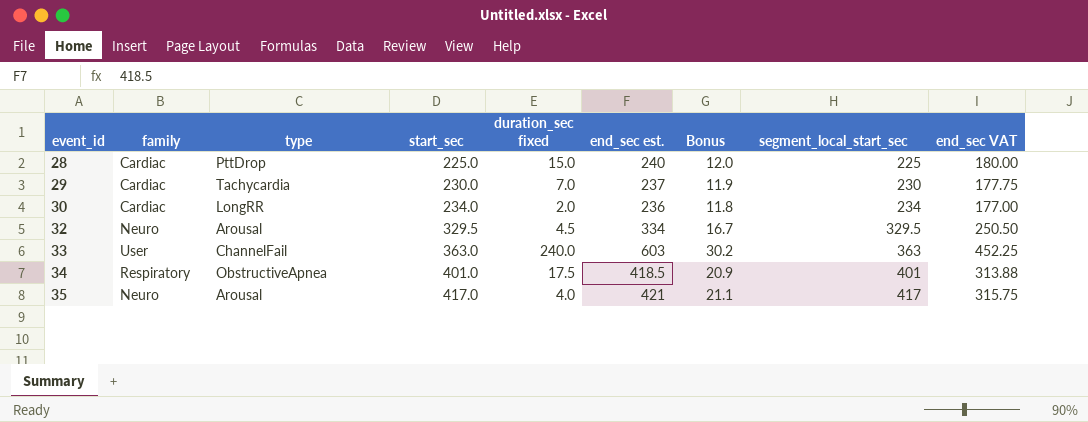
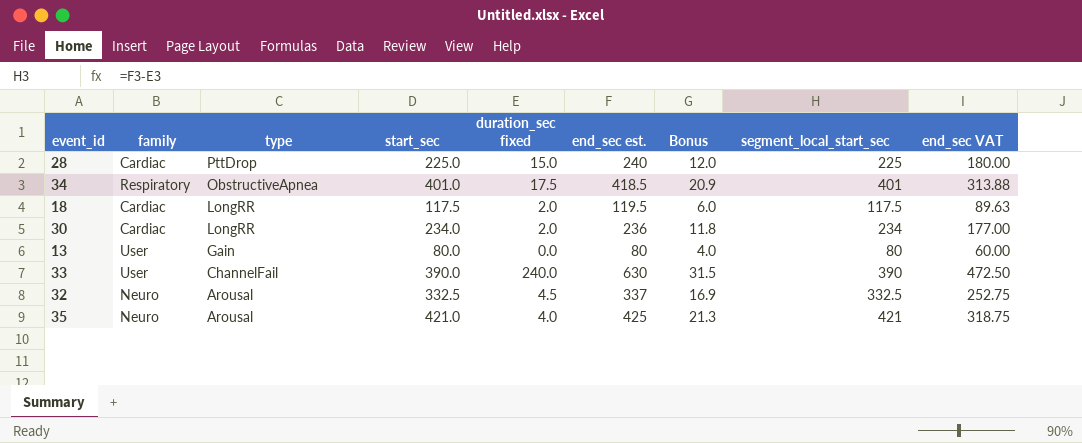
row order: event_id ascending -> type descending
row 29: Cardiac | Tachycardia | 230.0 | 7.0 | 237 | 11.9 | 230 | 177.75 -> none
row 18: none -> Cardiac | LongRR | 117.5 | 2.0 | 119.5 | 6.0 | 117.5 | 89.63
row 13: none -> User | Gain | 80.0 | 0.0 | 80 | 4.0 | 80 | 60.00
33 | start_sec: 363.0 -> 390.0
33 | end_sec est.: 603 -> 630
33 | Bonus: 30.2 -> 31.5
33 | segment_local_start_sec: 363 -> 390
33 | end_sec VAT: 452.25 -> 472.50
32 | start_sec: 329.5 -> 332.5
32 | end_sec est.: 334 -> 337
32 | Bonus: 16.7 -> 16.9
32 | segment_local_start_sec: 329.5 -> 332.5
32 | end_sec VAT: 250.50 -> 252.75
35 | start_sec: 417.0 -> 421.0
35 | end_sec est.: 421 -> 425
35 | Bonus: 21.1 -> 21.3
35 | segment_local_start_sec: 417 -> 421
35 | end_sec VAT: 315.75 -> 318.75

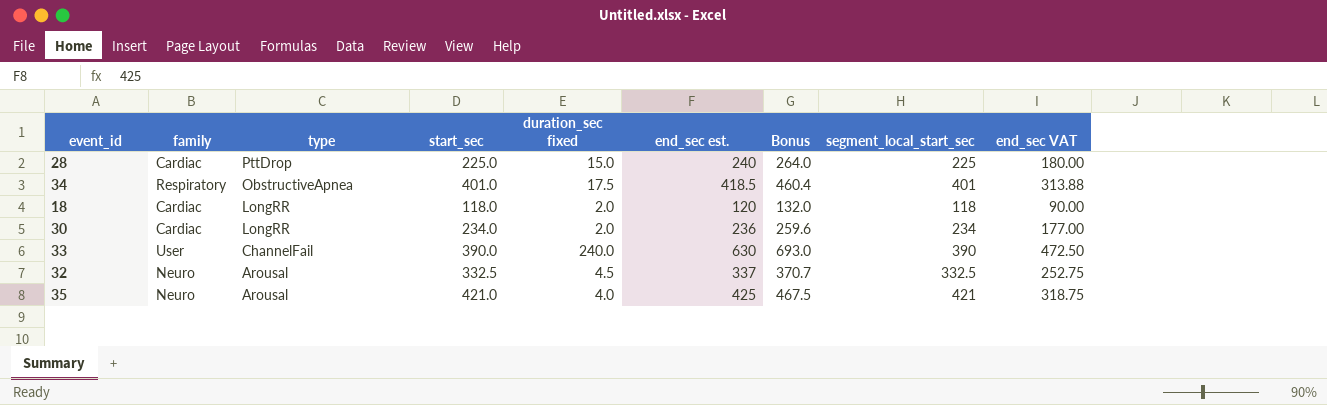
column Bonus | formula: [end_sec est.] * 0.05 -> [end_sec est.] * 1.1
row 13: User | Gain | 80.0 | 0.0 | 80 | 4.0 | 80 | 60.00 -> none
18 | start_sec: 117.5 -> 118.0
18 | end_sec est.: 119.5 -> 120
18 | segment_local_start_sec: 117.5 -> 118
18 | end_sec VAT: 89.63 -> 90.00

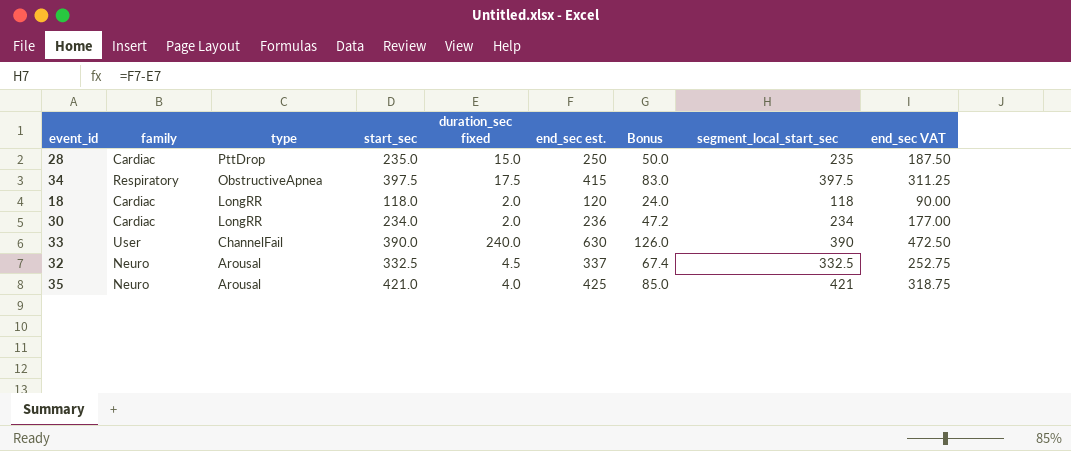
column Bonus | formula: [end_sec est.] * 1.1 -> [end_sec est.] * 0.2
28 | start_sec: 225.0 -> 235.0
28 | end_sec est.: 240 -> 250
28 | segment_local_start_sec: 225 -> 235
28 | end_sec VAT: 180.00 -> 187.50
34 | start_sec: 401.0 -> 397.5
34 | end_sec est.: 418.5 -> 415
34 | segment_local_start_sec: 401 -> 397.5
34 | end_sec VAT: 313.88 -> 311.25

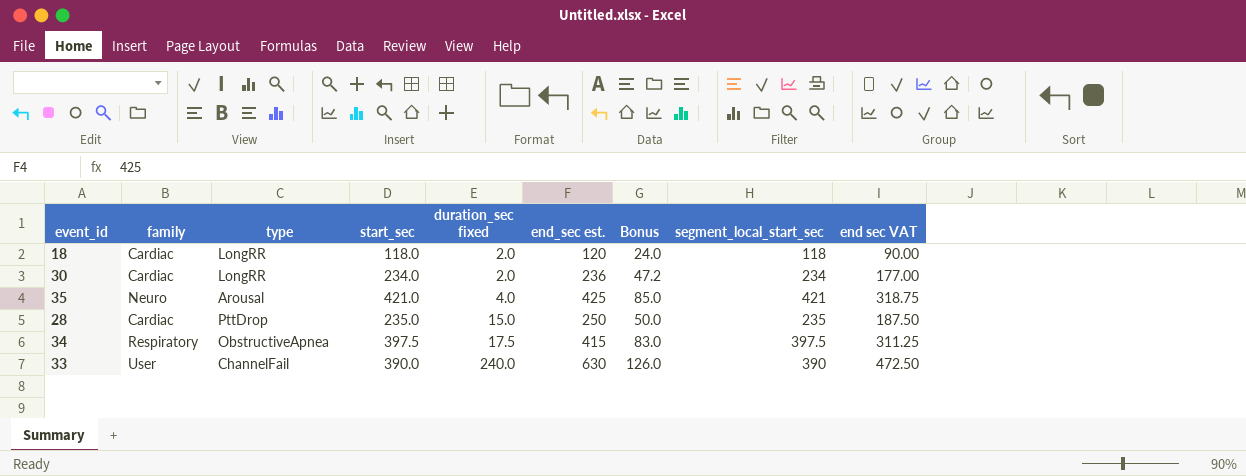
row order: type descending -> duration_sec fixed ascending
column name: end_sec VAT -> end sec VAT
row 32: Neuro | Arousal | 332.5 | 4.5 | 337 | 67.4 | 332.5 | 252.75 -> none

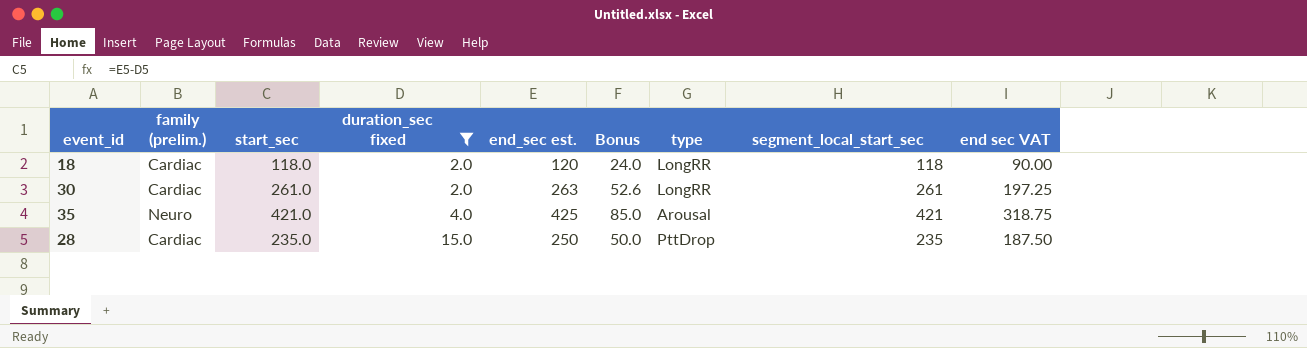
filter: none -> duration_sec fixed <= 15.0
column name: family -> family (prelim.)
column type | position: 3 -> 7
30 | start_sec: 234.0 -> 261.0
30 | end_sec est.: 236 -> 263
30 | Bonus: 47.2 -> 52.6
30 | segment_local_start_sec: 234 -> 261
30 | end sec VAT: 177.00 -> 197.25

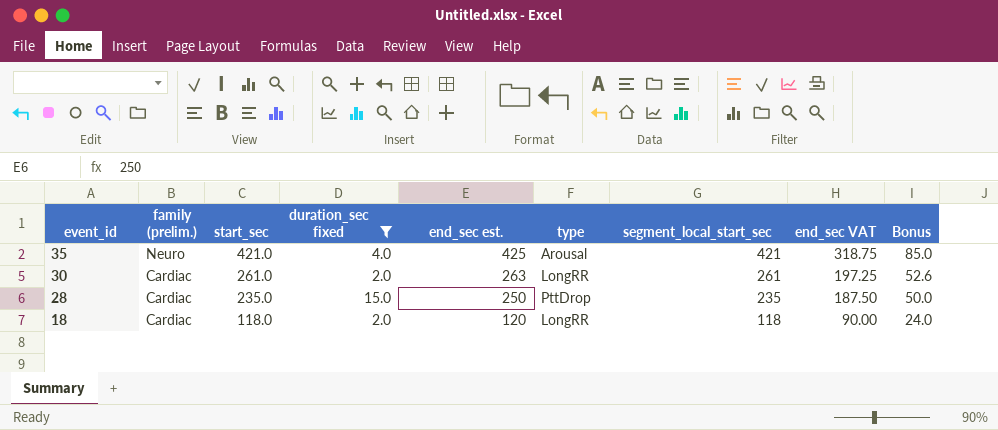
row order: duration_sec fixed ascending -> event_id descending
column name: end sec VAT -> end_sec VAT
column Bonus | position: 6 -> 9

